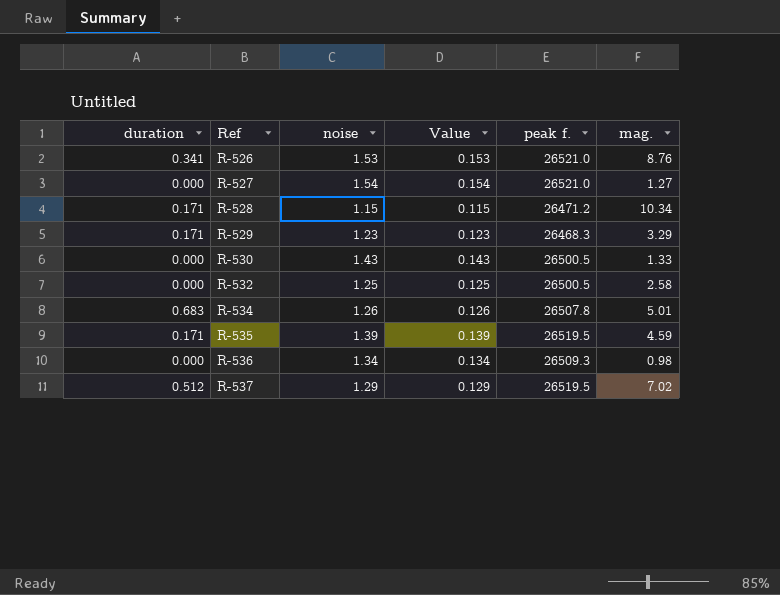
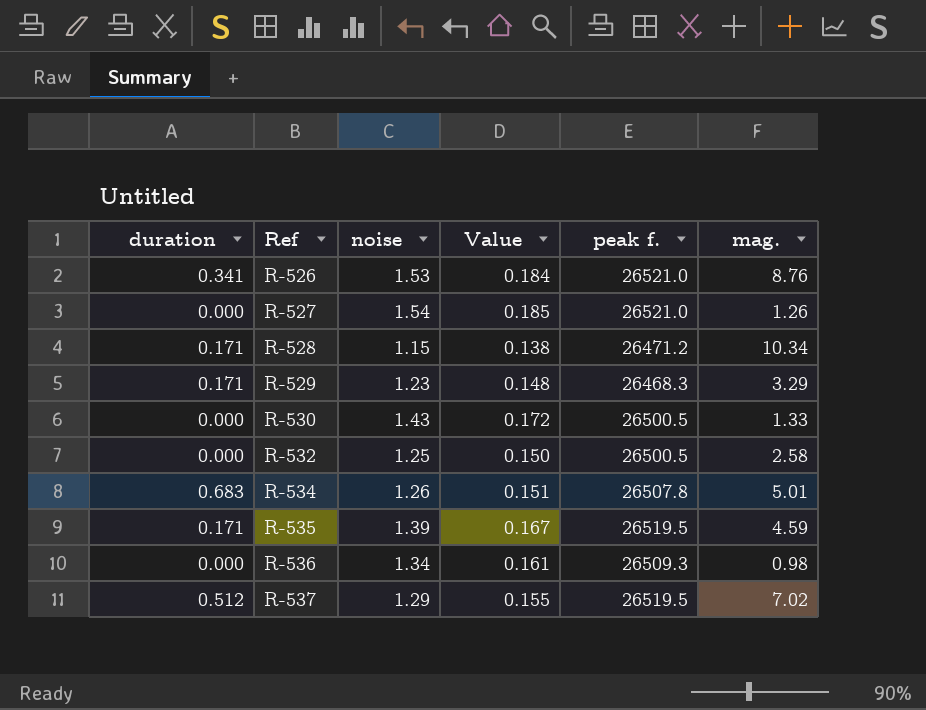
column Value | formula: [noise] * 0.1 -> [noise] * 0.12
R-527 | mag.: 1.27 -> 1.26

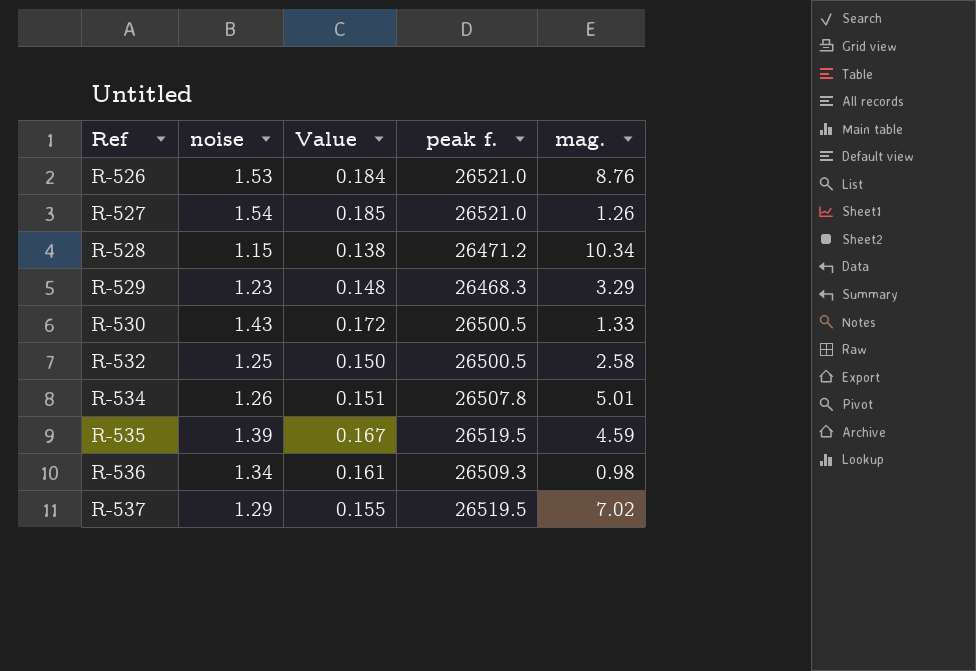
column duration | position: 1 -> none

